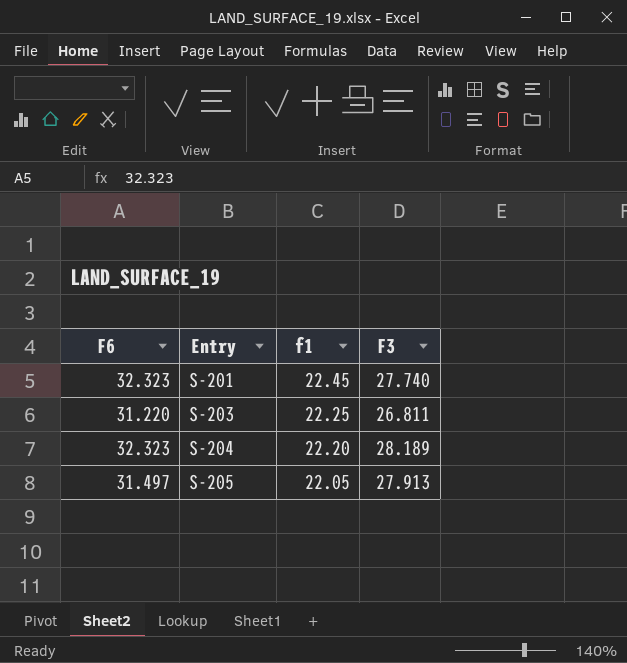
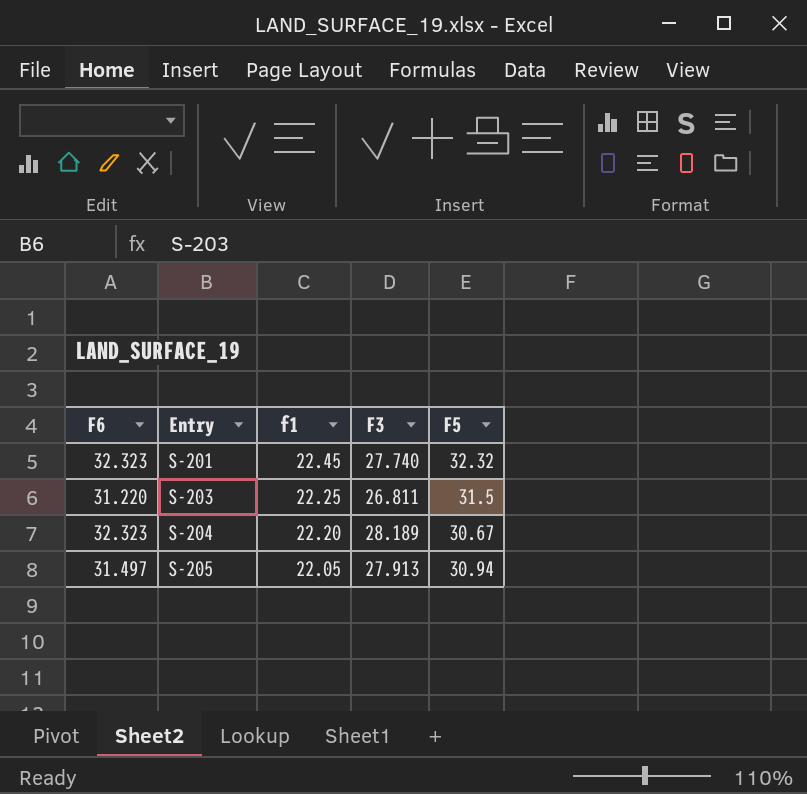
column F5 | position: none -> 5

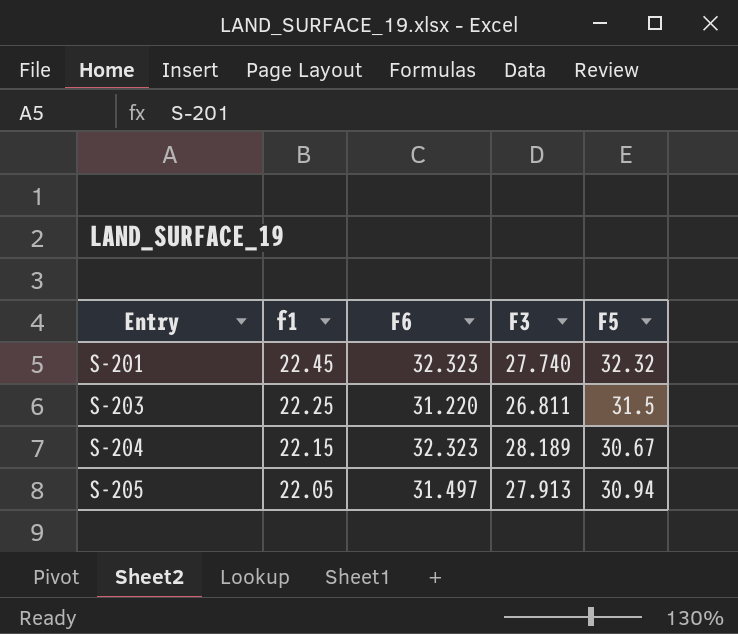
column F6 | position: 1 -> 3
S-204 | f1: 22.20 -> 22.15

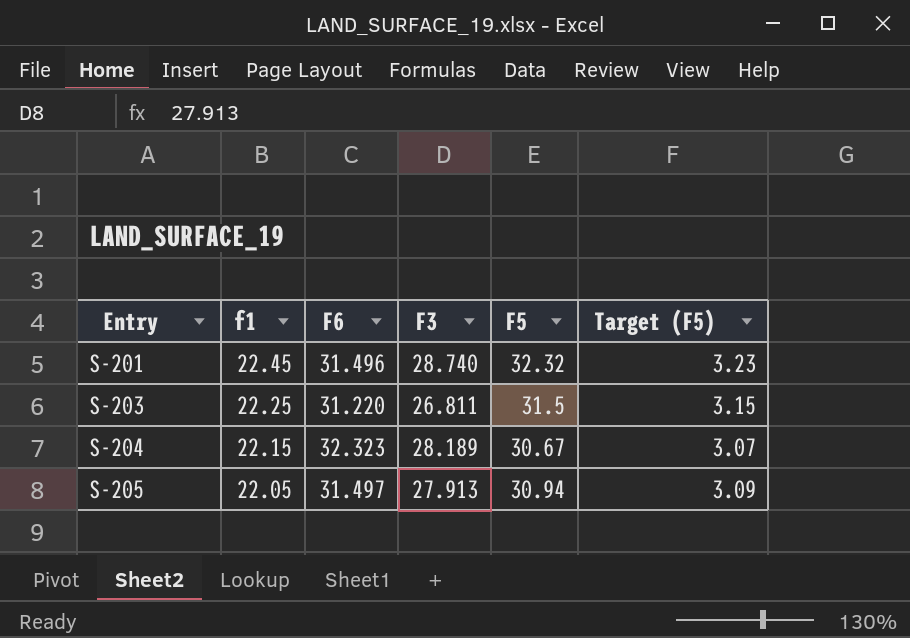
column Target (F5) | formula: none -> [F5] * 0.1
S-201 | F6: 32.323 -> 31.496
S-201 | F3: 27.740 -> 28.740

